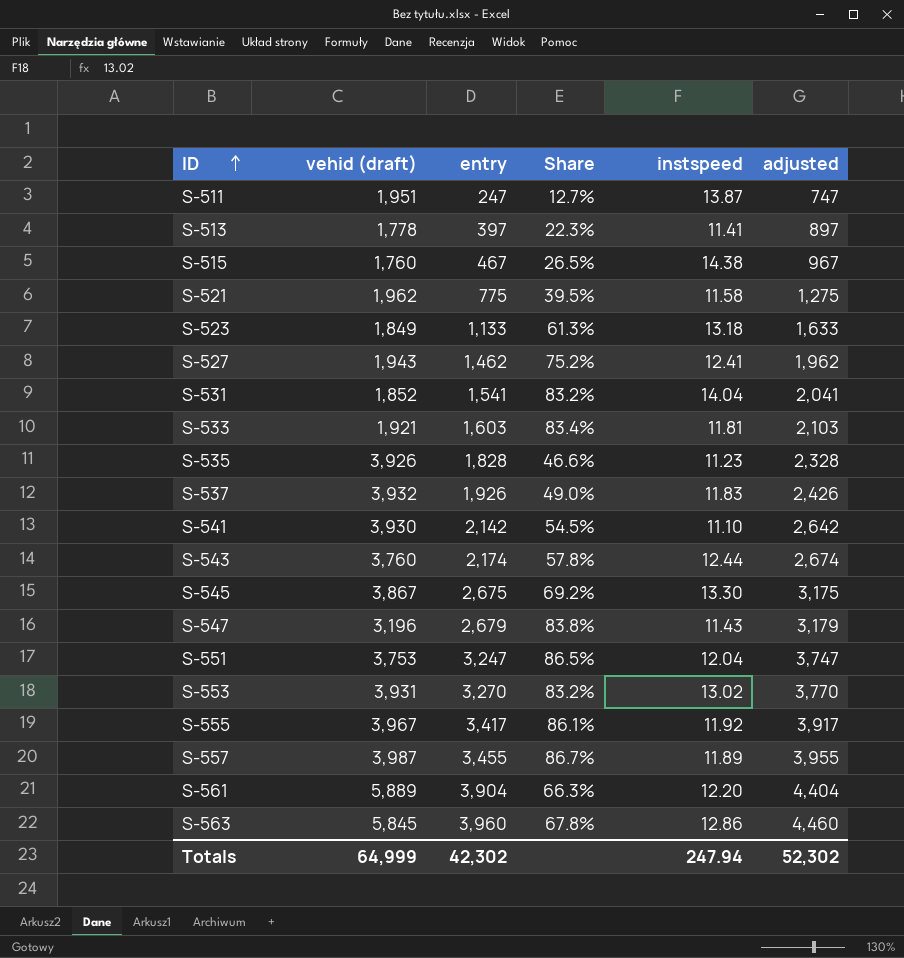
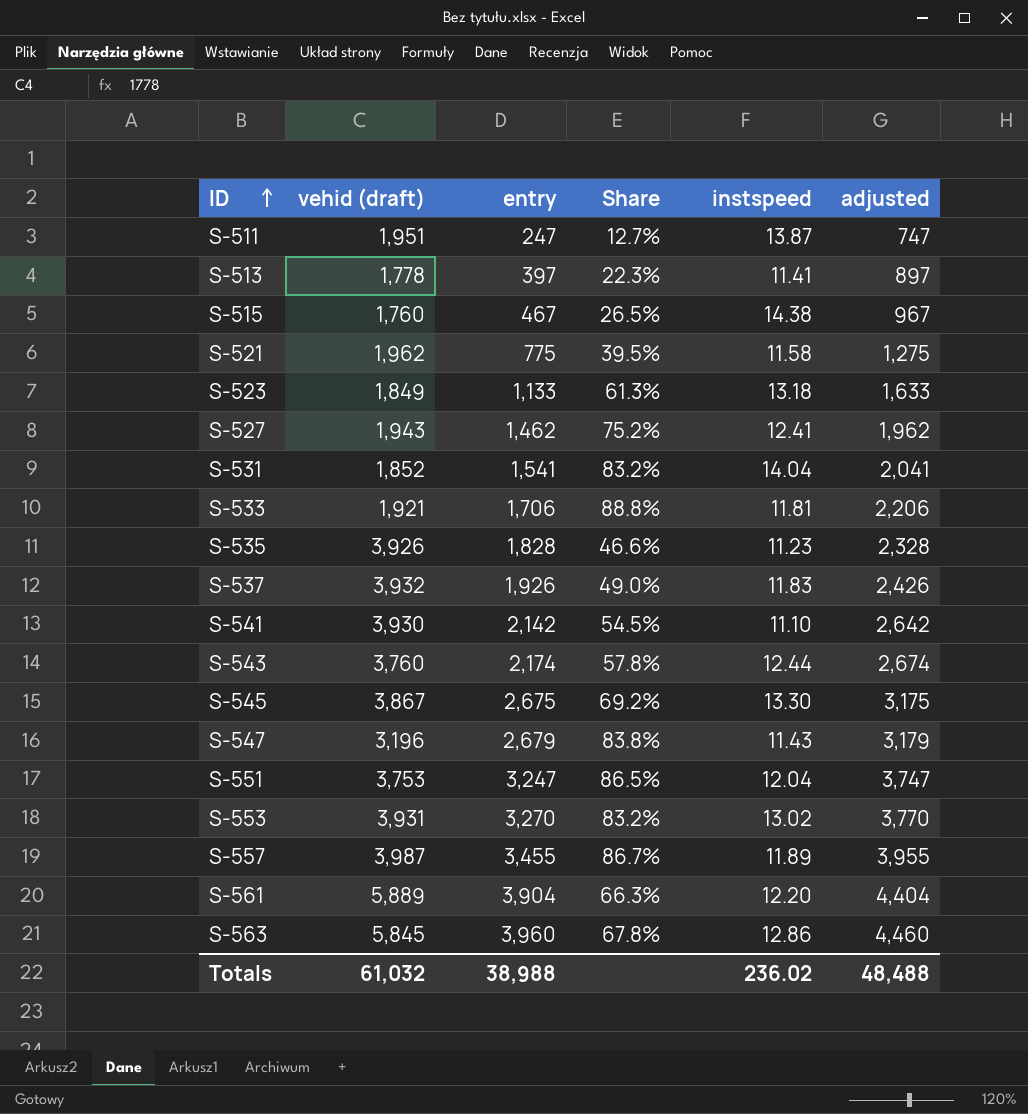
row S-555: 3,967 | 3,417 | 86.1% | 11.92 | 3,917 -> none
S-533 | entry: 1,603 -> 1,706
S-533 | Share: 83.4% -> 88.8%
S-533 | adjusted: 2,103 -> 2,206
Totals | vehid (draft): 64,999 -> 61,032
Totals | entry: 42,302 -> 38,988
Totals | instspeed: 247.94 -> 236.02
Totals | adjusted: 52,302 -> 48,488

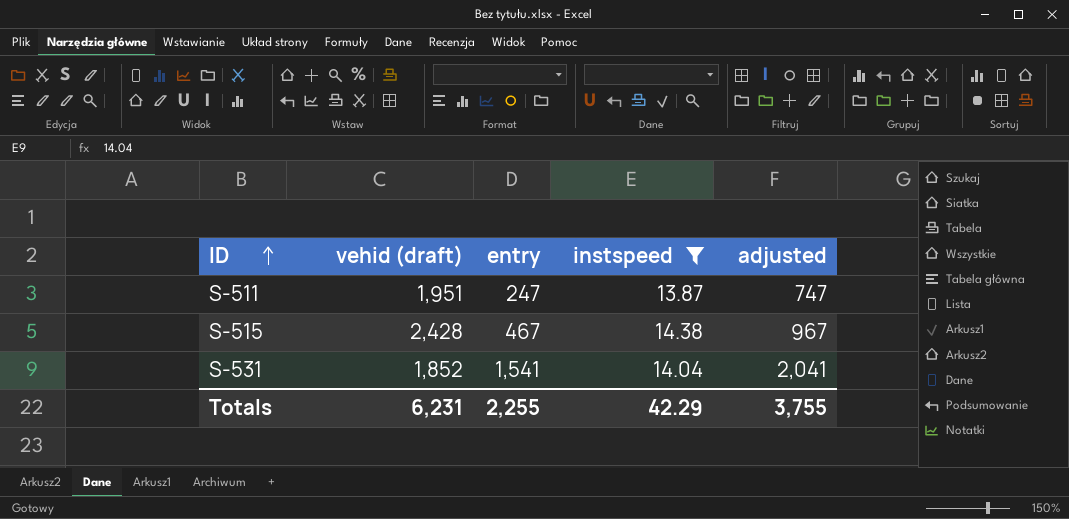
filter: none -> instspeed >= 13.87
column Share | formula: [entry] / [vehid (draft)] -> none
S-515 | vehid (draft): 1,760 -> 2,428
Totals | vehid (draft): 61,032 -> 6,231
Totals | entry: 38,988 -> 2,255
Totals | instspeed: 236.02 -> 42.29
Totals | adjusted: 48,488 -> 3,755

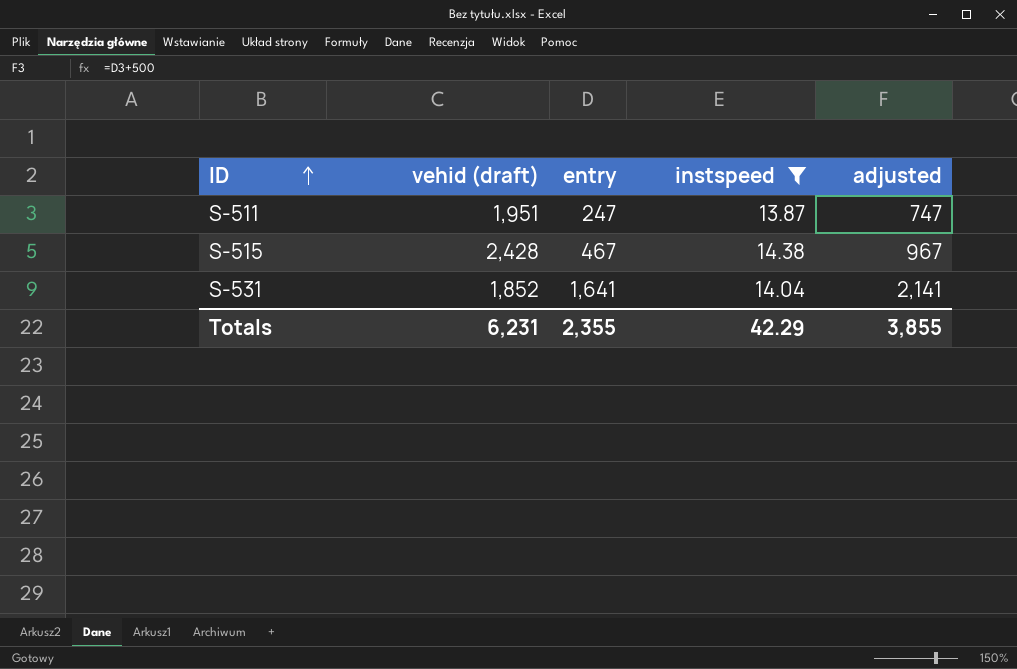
S-531 | entry: 1,541 -> 1,641
S-531 | adjusted: 2,041 -> 2,141
Totals | entry: 2,255 -> 2,355
Totals | adjusted: 3,755 -> 3,855

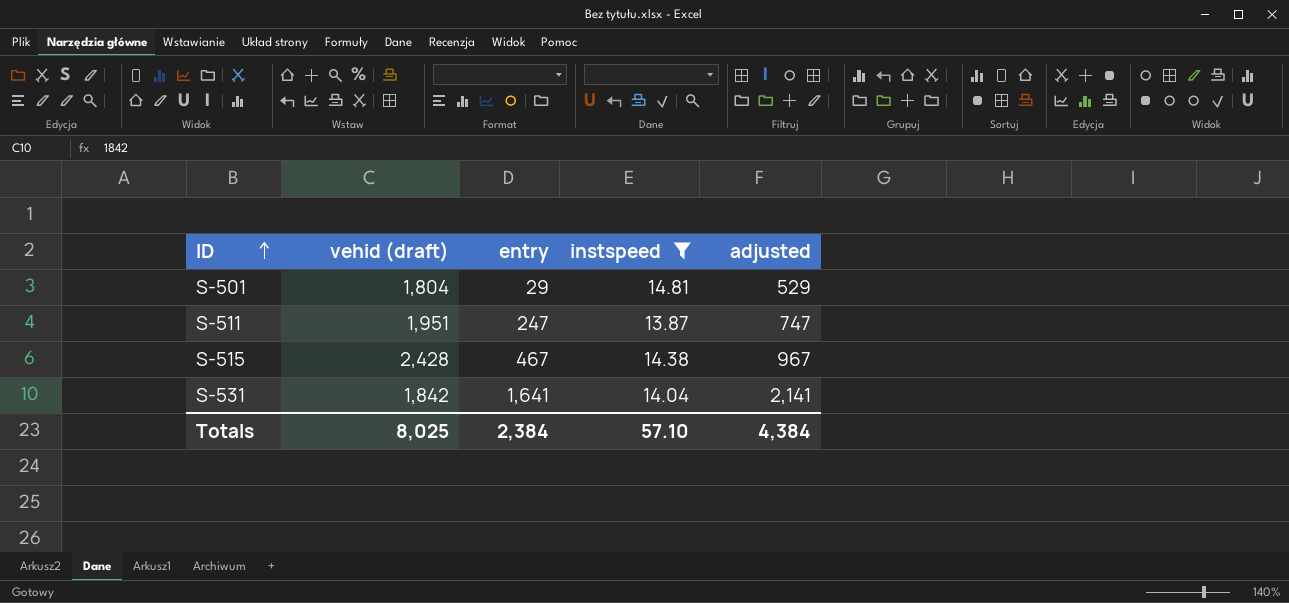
row S-501: none -> 1,804 | 29 | 14.81 | 529
S-531 | vehid (draft): 1,852 -> 1,842
Totals | vehid (draft): 6,231 -> 8,025
Totals | entry: 2,355 -> 2,384
Totals | instspeed: 42.29 -> 57.10
Totals | adjusted: 3,855 -> 4,384

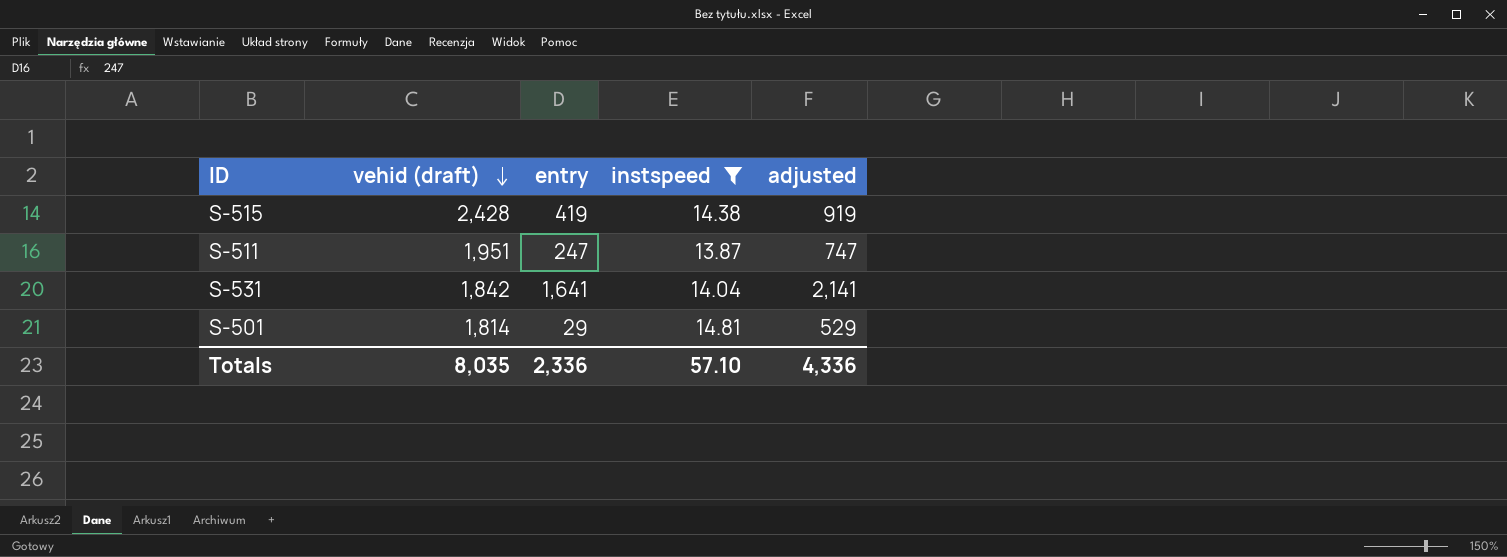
row order: ID ascending -> vehid (draft) descending
S-515 | entry: 467 -> 419
S-515 | adjusted: 967 -> 919
S-501 | vehid (draft): 1,804 -> 1,814
Totals | vehid (draft): 8,025 -> 8,035
Totals | entry: 2,384 -> 2,336
Totals | adjusted: 4,384 -> 4,336

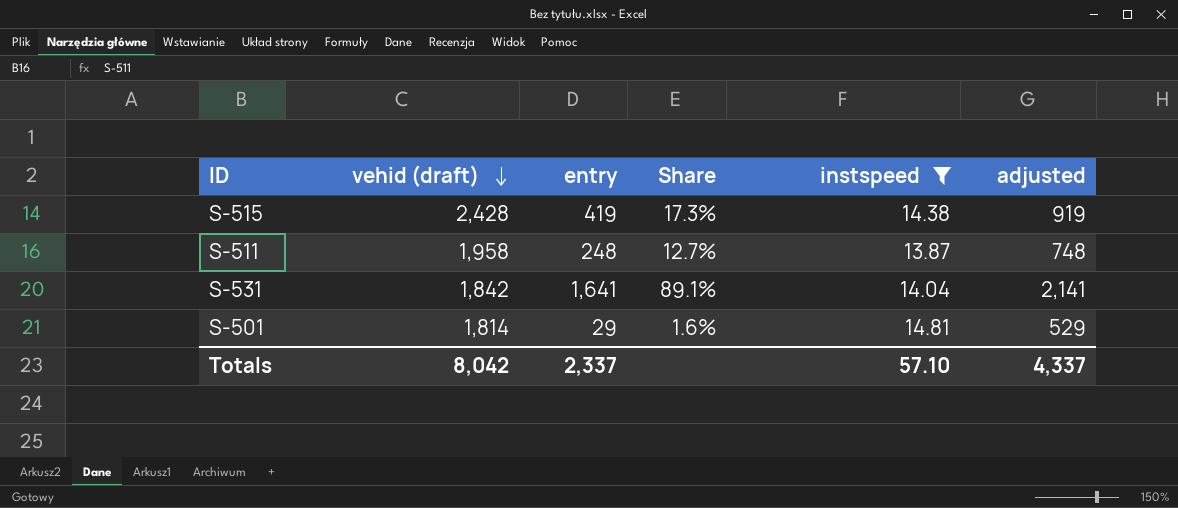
column Share | formula: none -> [entry] / [vehid (draft)]
S-511 | vehid (draft): 1,951 -> 1,958
S-511 | entry: 247 -> 248
S-511 | adjusted: 747 -> 748
Totals | vehid (draft): 8,035 -> 8,042
Totals | entry: 2,336 -> 2,337
Totals | adjusted: 4,336 -> 4,337

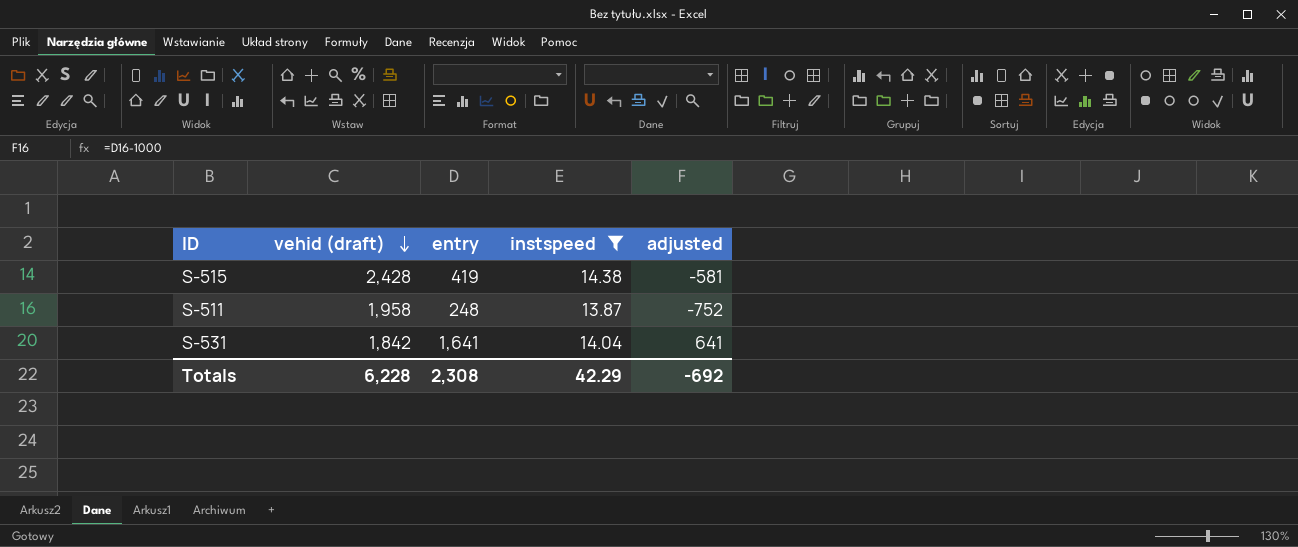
column Share | formula: [entry] / [vehid (draft)] -> none
column adjusted | formula: [entry] + 500 -> [entry] - 1000
row S-501: 1,814 | 29 | 1.6% | 14.81 | 529 -> none
Totals | vehid (draft): 8,042 -> 6,228
Totals | entry: 2,337 -> 2,308
Totals | instspeed: 57.10 -> 42.29
Totals | adjusted: 4,337 -> -692

